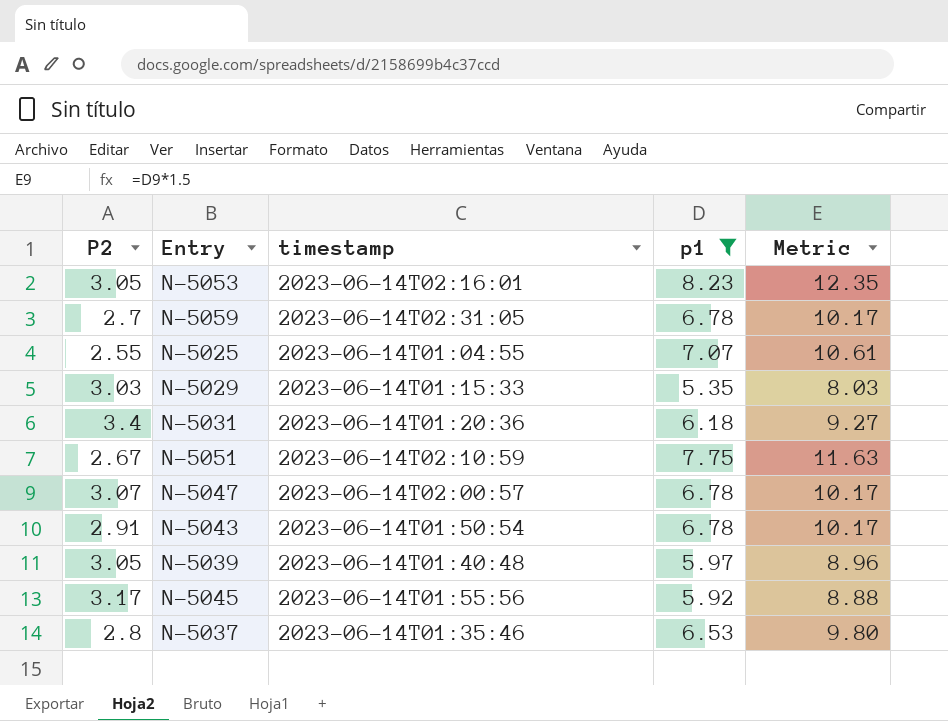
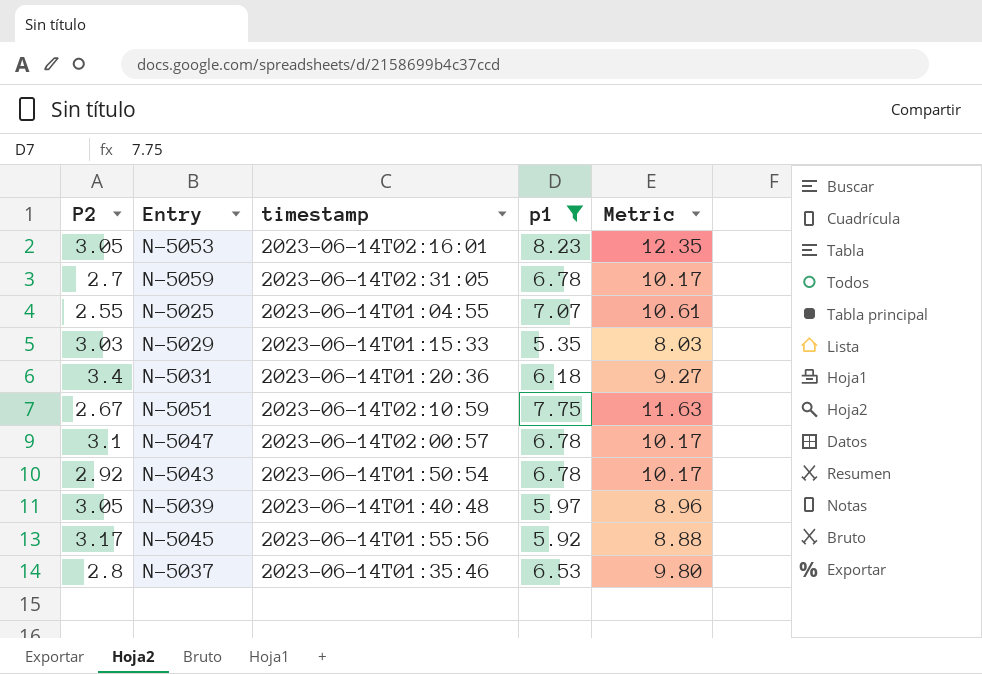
N-5047 | P2: 3.07 -> 3.1
N-5043 | P2: 2.91 -> 2.92

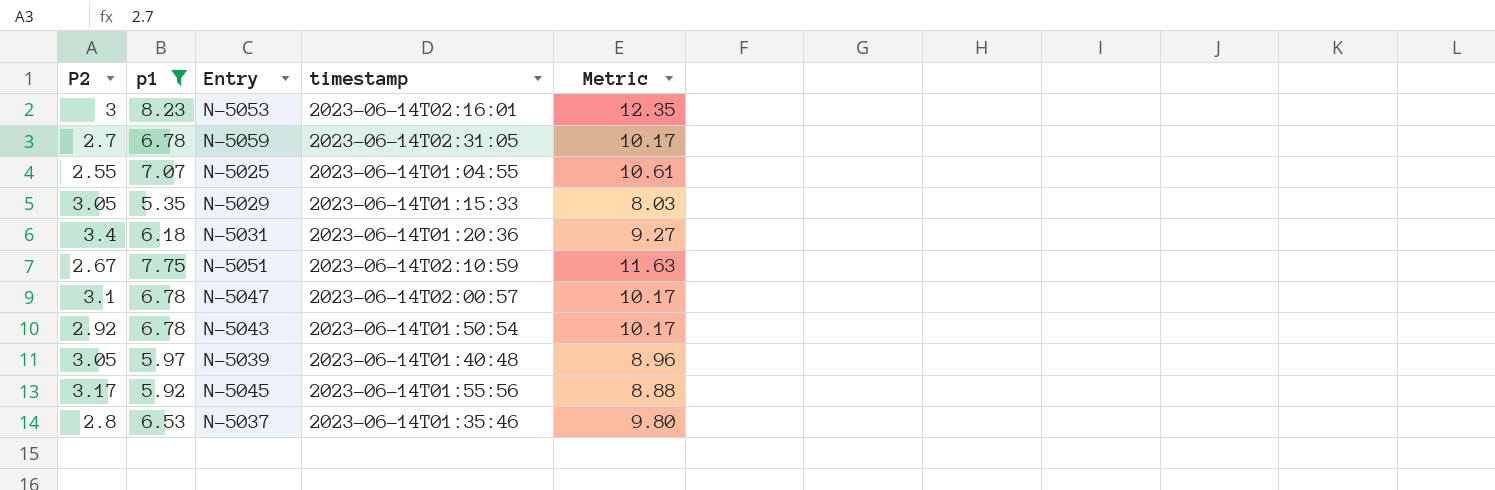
column p1 | position: 4 -> 2
N-5053 | P2: 3.05 -> 3
N-5029 | P2: 3.03 -> 3.05

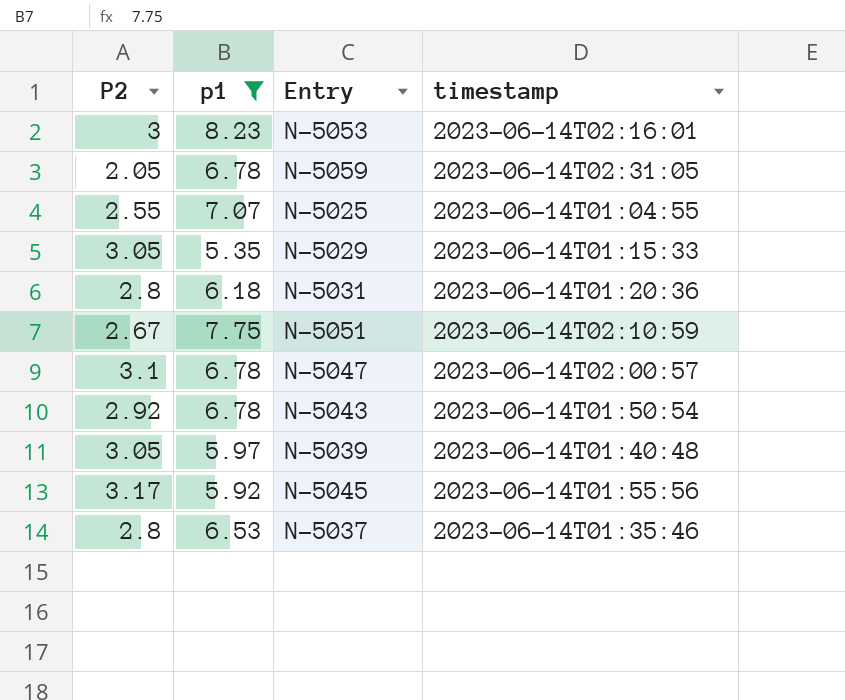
column Metric | formula: [p1] * 1.5 -> none
N-5059 | P2: 2.7 -> 2.05
N-5031 | P2: 3.4 -> 2.8

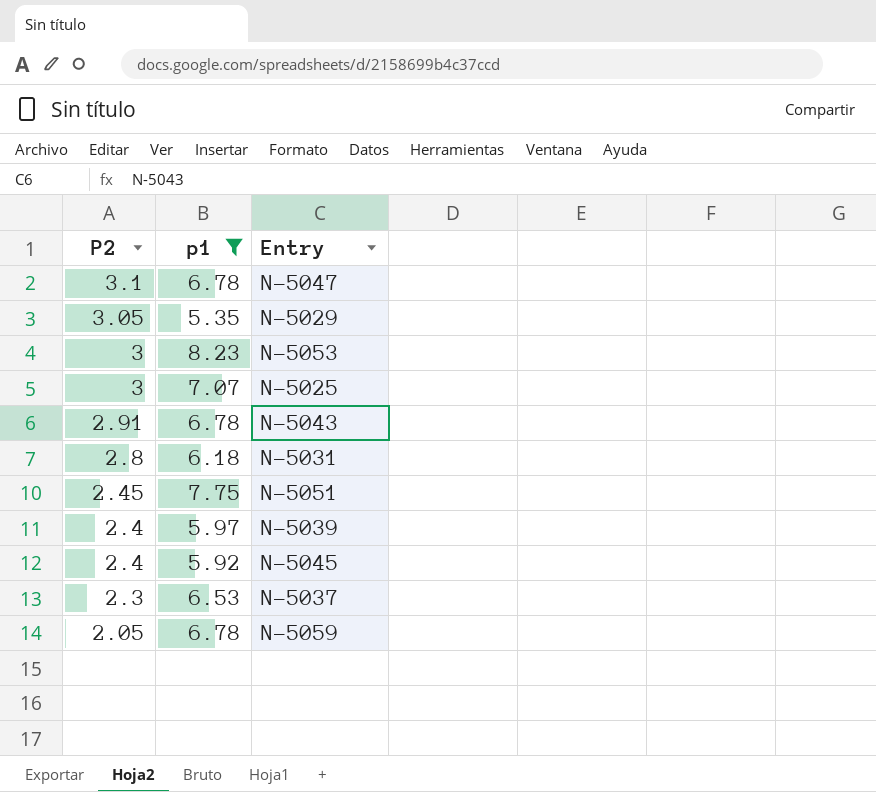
row order: none -> P2 descending
column timestamp | position: 4 -> none
N-5025 | P2: 2.55 -> 3
N-5043 | P2: 2.92 -> 2.91
N-5051 | P2: 2.67 -> 2.45
N-5039 | P2: 3.05 -> 2.4
N-5045 | P2: 3.17 -> 2.4
N-5037 | P2: 2.8 -> 2.3

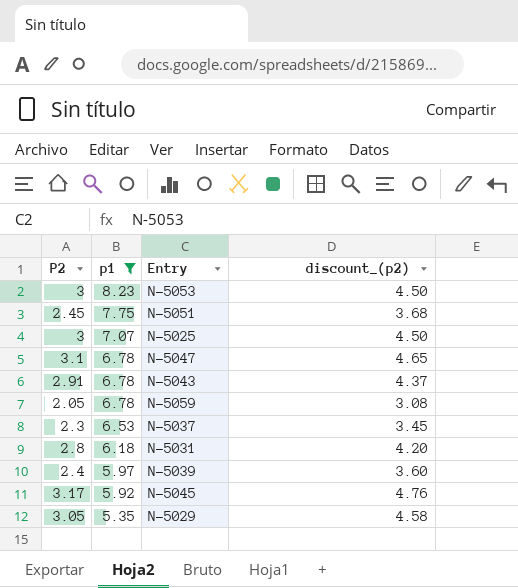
row order: P2 descending -> p1 descending
column discount_(p2) | formula: none -> [P2] * 1.5
N-5045 | P2: 2.4 -> 3.17

